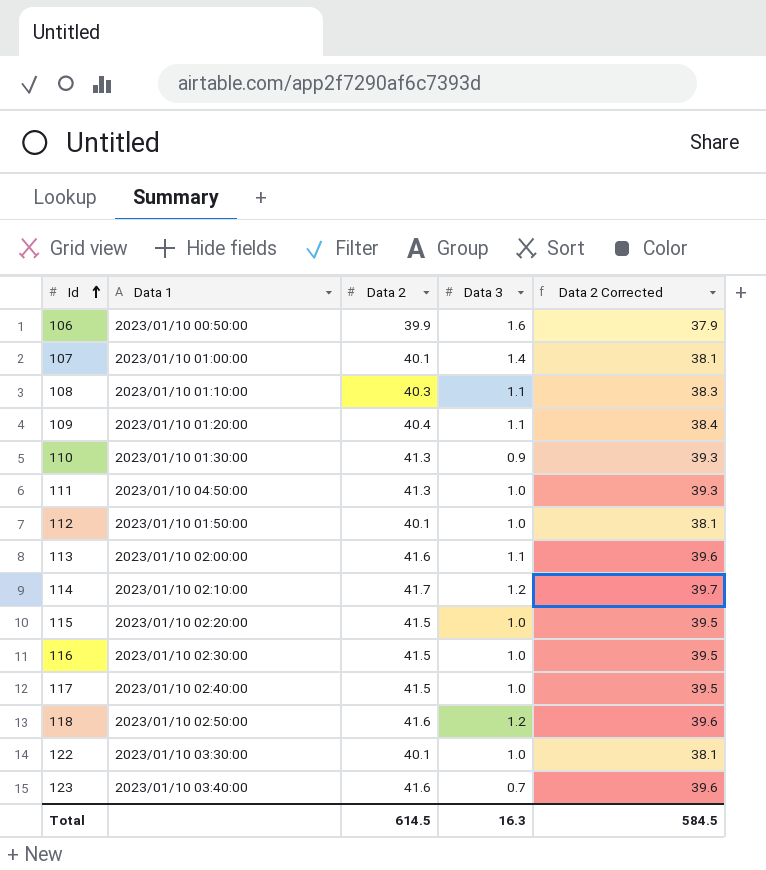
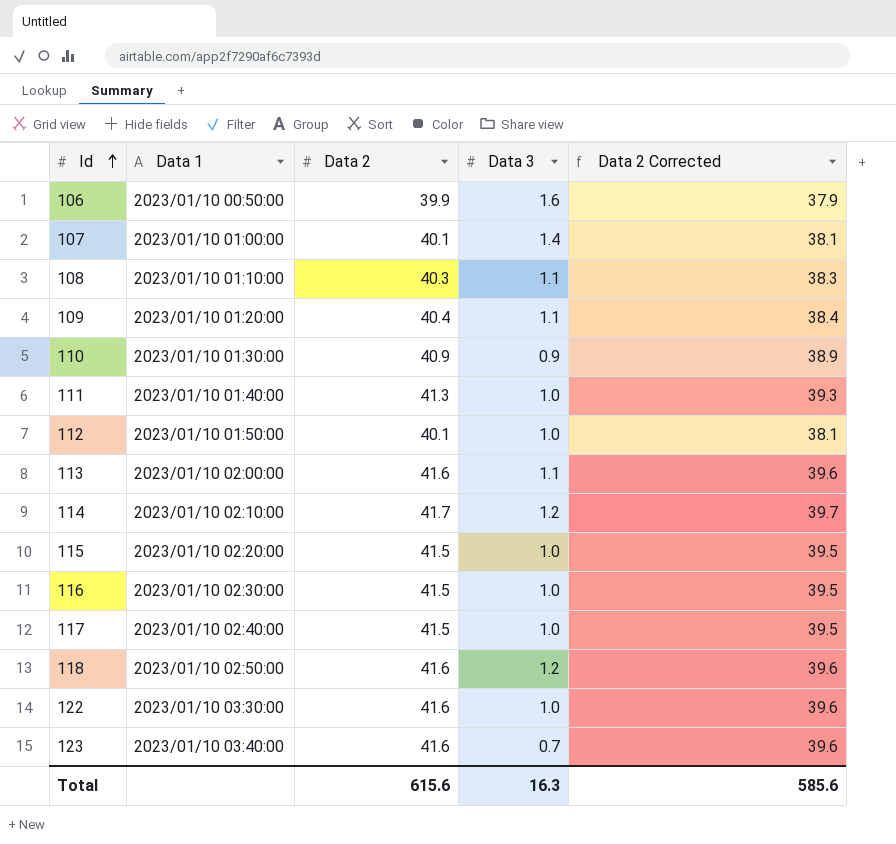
110 | Data 2: 41.3 -> 40.9
110 | Data 2 Corrected: 39.3 -> 38.9
111 | Data 1: 2023/01/10 04:50:00 -> 2023/01/10 01:40:00
122 | Data 2: 40.1 -> 41.6
122 | Data 2 Corrected: 38.1 -> 39.6
Total | Data 2: 614.5 -> 615.6
Total | Data 2 Corrected: 584.5 -> 585.6

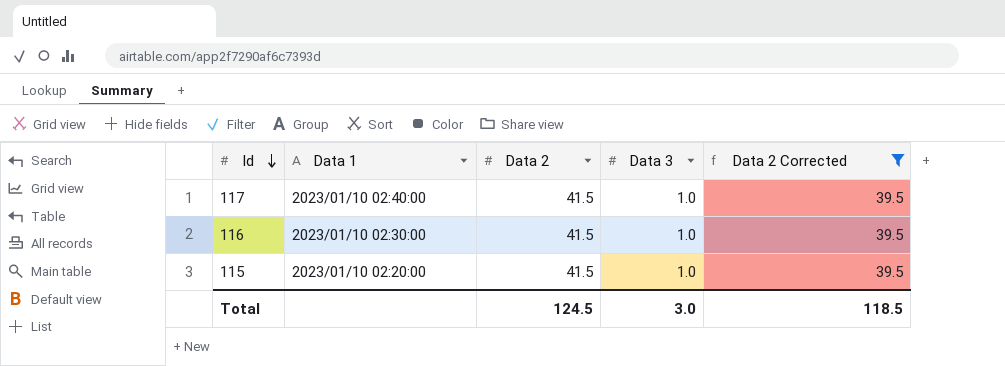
filter: none -> Data 2 Corrected = 39.5
row order: Id ascending -> Id descending
Total | Data 2: 615.6 -> 124.5
Total | Data 3: 16.3 -> 3.0
Total | Data 2 Corrected: 585.6 -> 118.5

